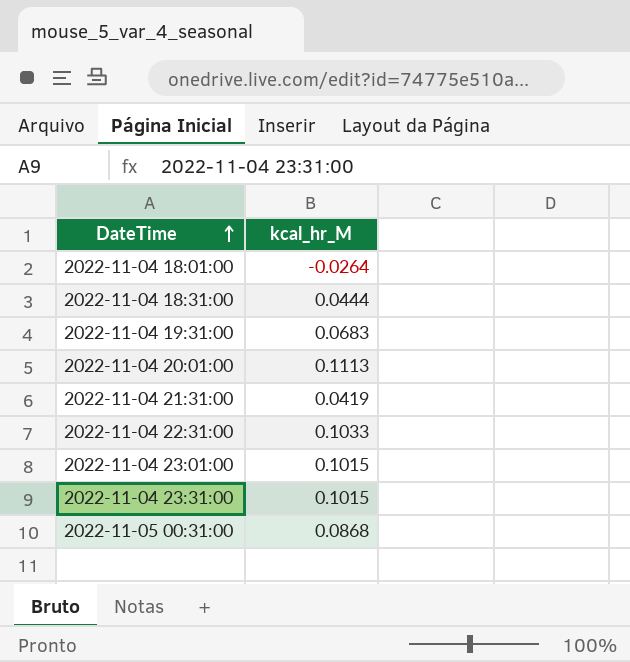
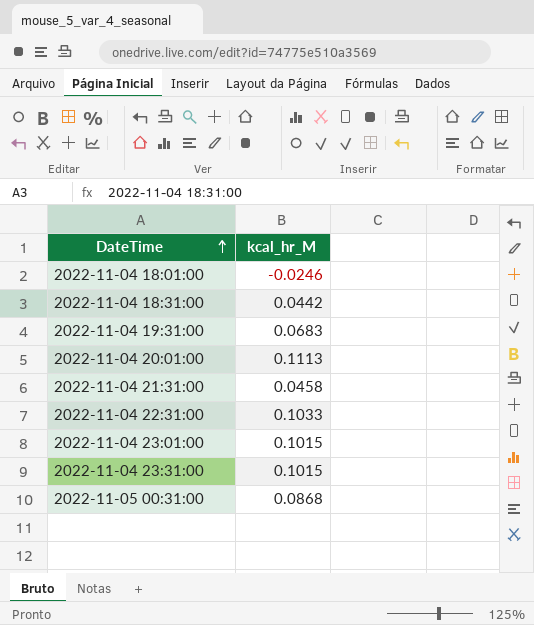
2022-11-04 18:01:00 | kcal_hr_M: -0.0264 -> -0.0246
2022-11-04 18:31:00 | kcal_hr_M: 0.0444 -> 0.0442
2022-11-04 21:31:00 | kcal_hr_M: 0.0419 -> 0.0458

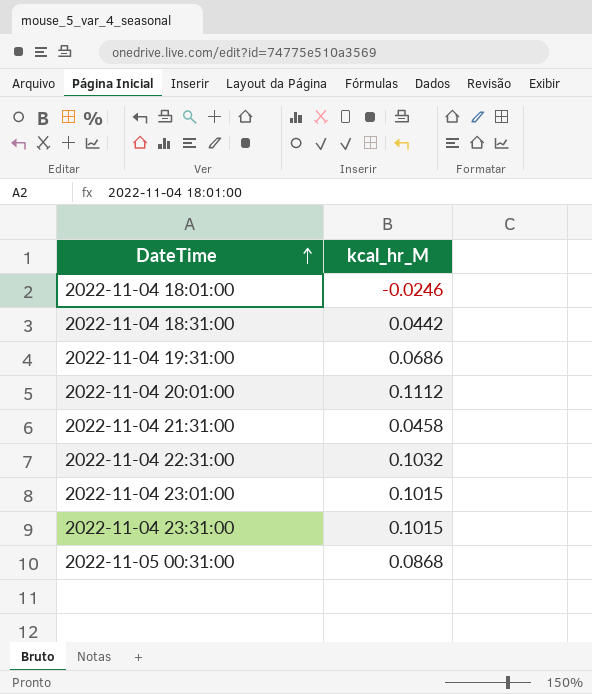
2022-11-04 19:31:00 | kcal_hr_M: 0.0683 -> 0.0686
2022-11-04 20:01:00 | kcal_hr_M: 0.1113 -> 0.1112
2022-11-04 22:31:00 | kcal_hr_M: 0.1033 -> 0.1032

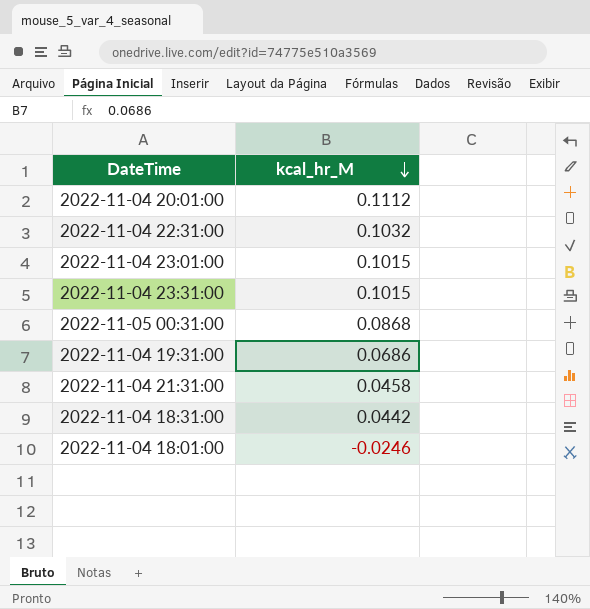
row order: DateTime ascending -> kcal_hr_M descending

